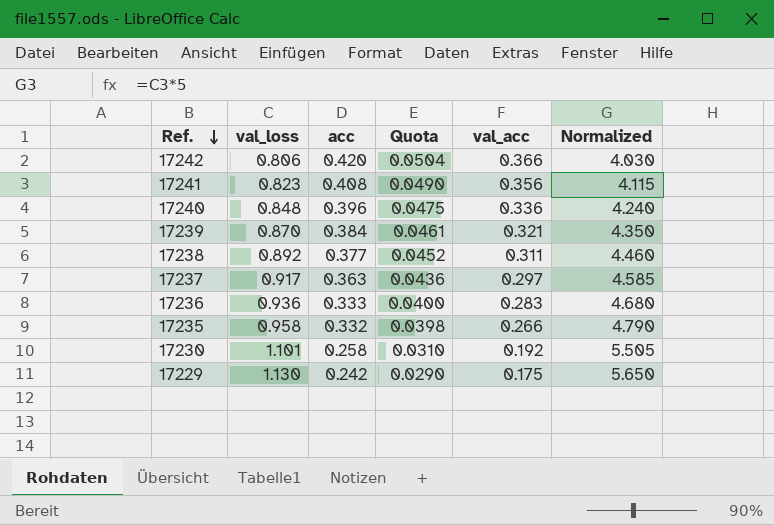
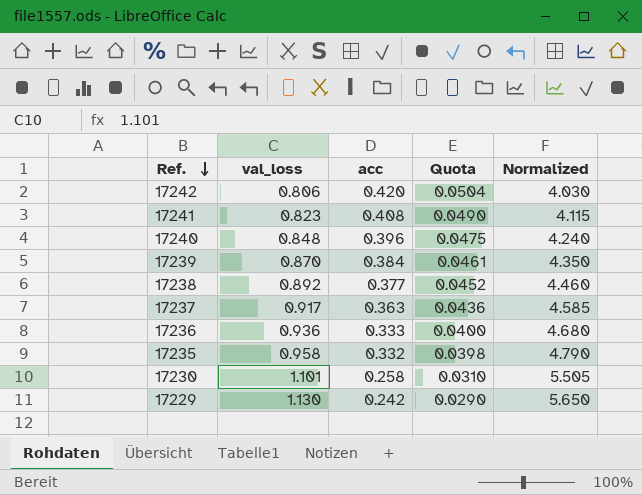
column val_acc | position: 5 -> none

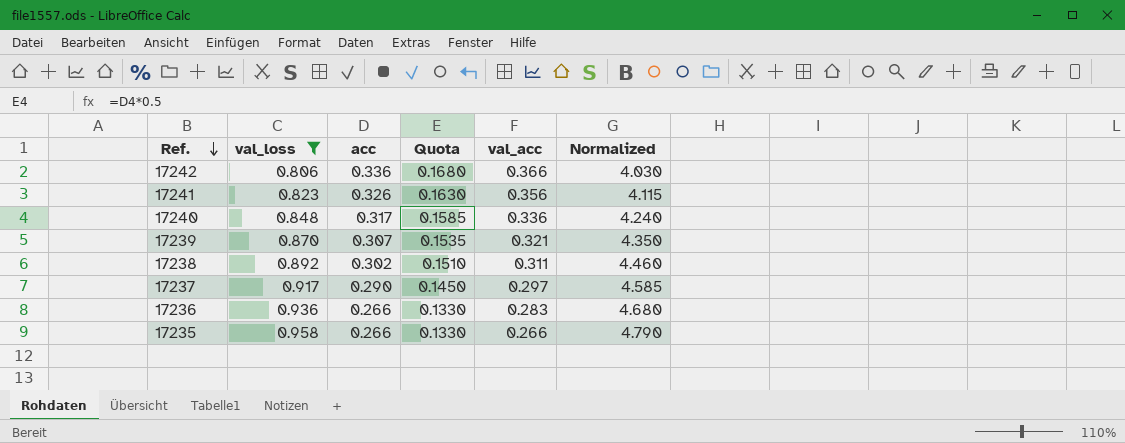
filter: none -> val_loss <= 0.958
column Quota | formula: [acc] * 0.12 -> [acc] * 0.5
column val_acc | position: none -> 5
17242 | acc: 0.420 -> 0.336
17241 | acc: 0.408 -> 0.326
17240 | acc: 0.396 -> 0.317
17239 | acc: 0.384 -> 0.307
17238 | acc: 0.377 -> 0.302
17237 | acc: 0.363 -> 0.290
17236 | acc: 0.333 -> 0.266
17235 | acc: 0.332 -> 0.266

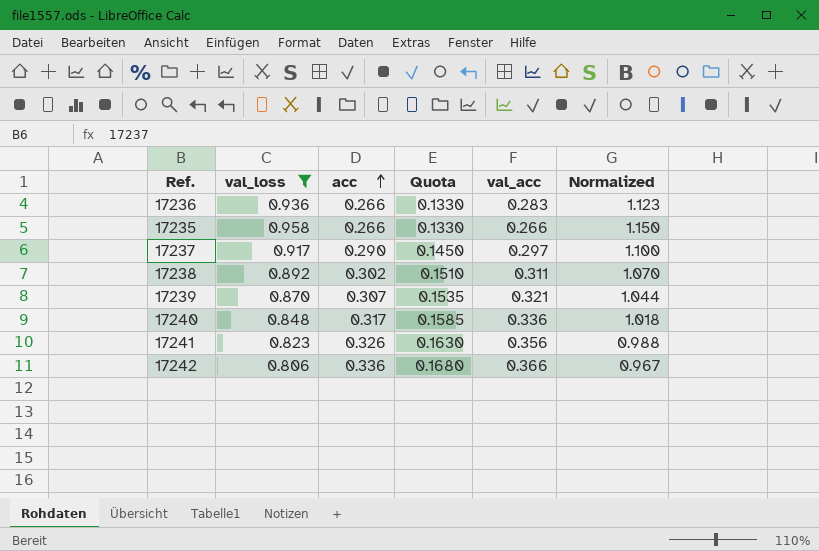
row order: Ref. descending -> acc ascending
column Normalized | formula: [val_loss] * 5 -> [val_loss] * 1.2

